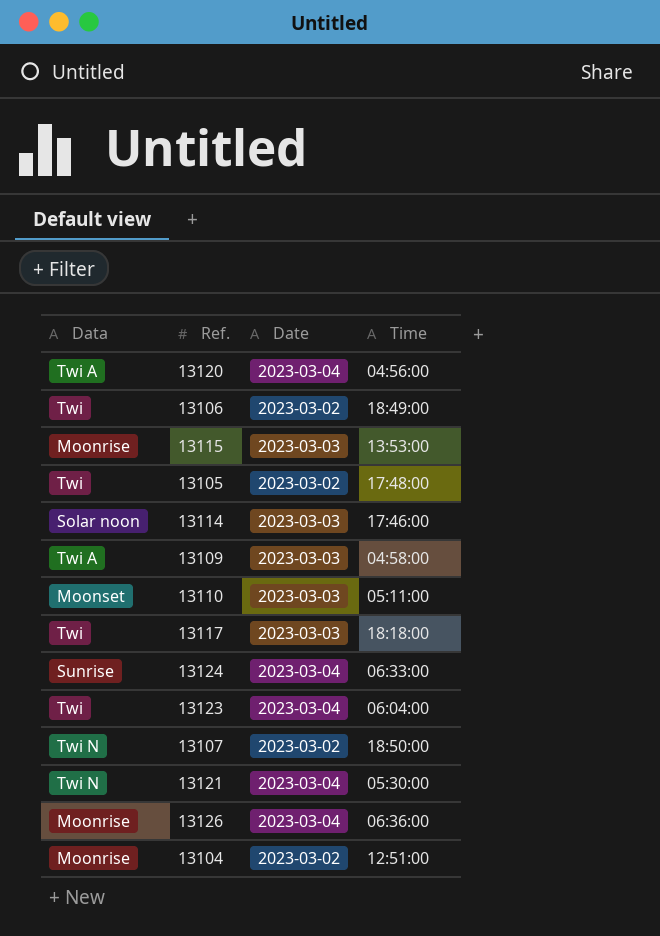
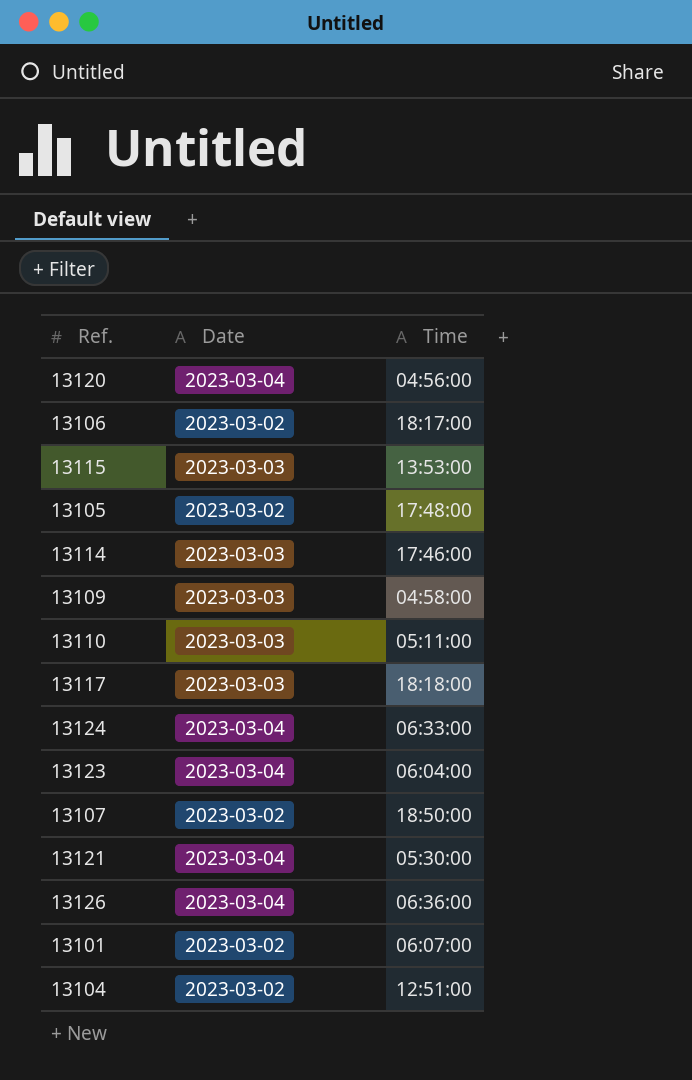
column Data | position: 1 -> none
13106 | Time: 18:49:00 -> 18:17:00
row 13101: none -> 2023-03-02 | 06:07:00

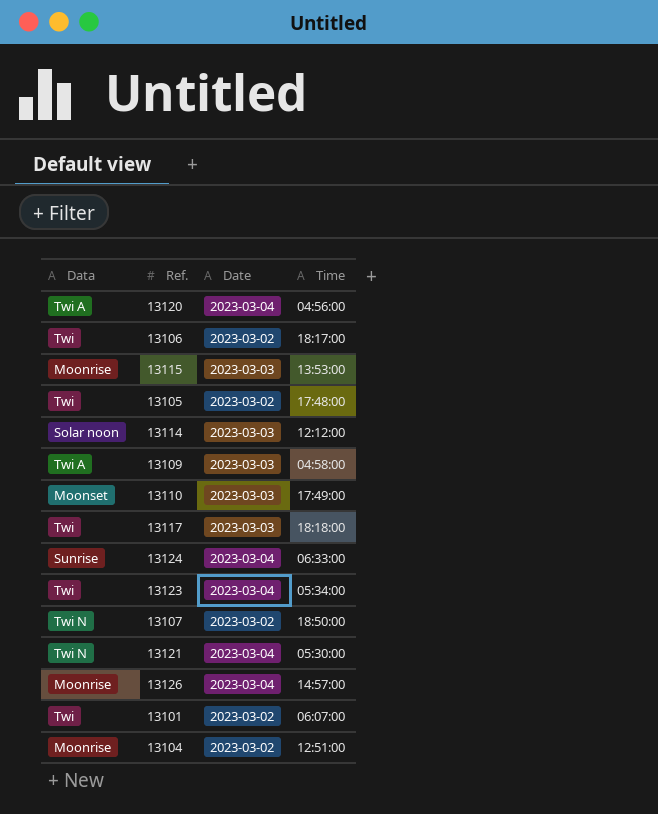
column Data | position: none -> 1
13114 | Time: 17:46:00 -> 12:12:00
13110 | Time: 05:11:00 -> 17:49:00
13123 | Time: 06:04:00 -> 05:34:00
13126 | Time: 06:36:00 -> 14:57:00

